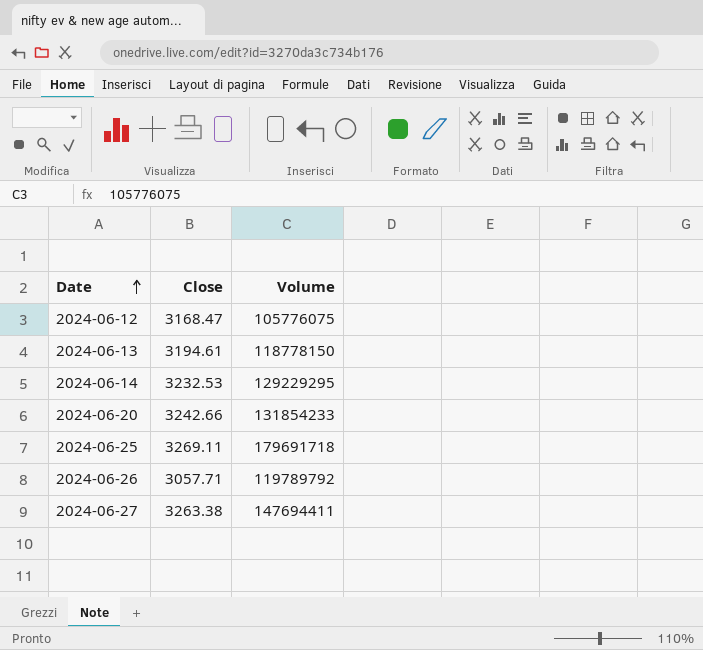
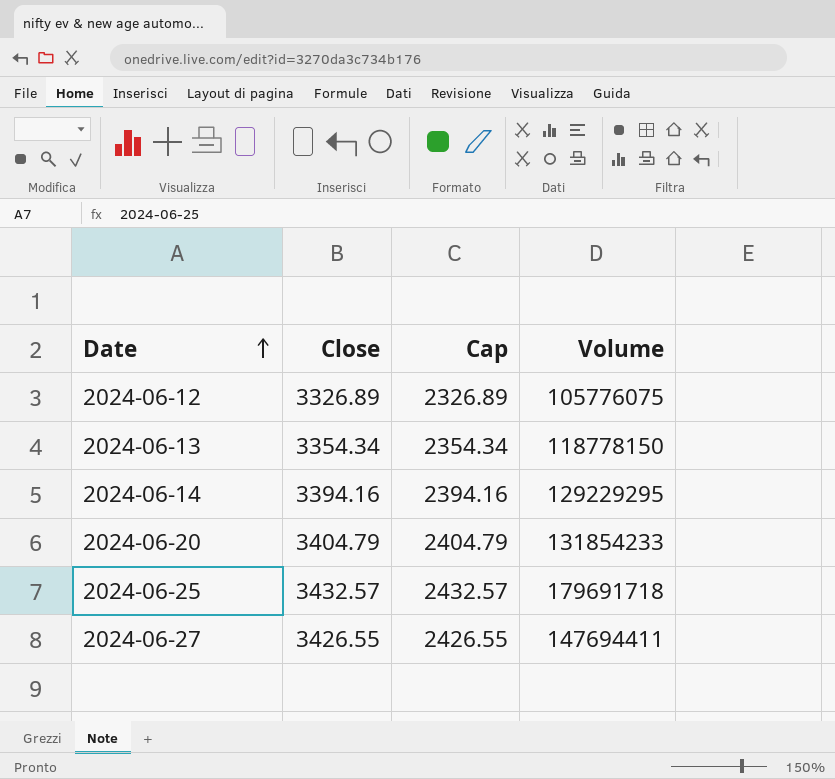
column Cap | formula: none -> [Close] - 1000
row 2024-06-26: 3057.71 | 119789792 -> none
2024-06-12 | Close: 3168.47 -> 3326.89
2024-06-13 | Close: 3194.61 -> 3354.34
2024-06-14 | Close: 3232.53 -> 3394.16
2024-06-20 | Close: 3242.66 -> 3404.79
2024-06-25 | Close: 3269.11 -> 3432.57
2024-06-27 | Close: 3263.38 -> 3426.55

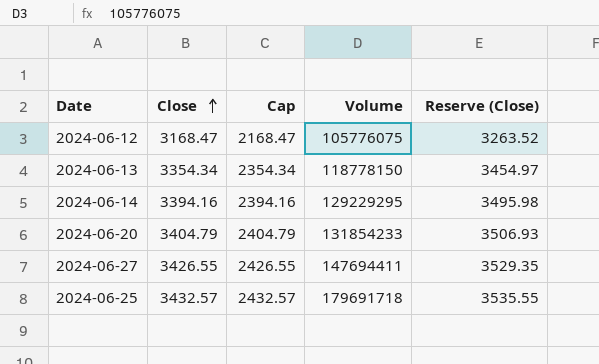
row order: Date ascending -> Close ascending
column Reserve (Close) | formula: none -> [Close] * 1.03
2024-06-12 | Close: 3326.89 -> 3168.47
2024-06-12 | Cap: 2326.89 -> 2168.47

